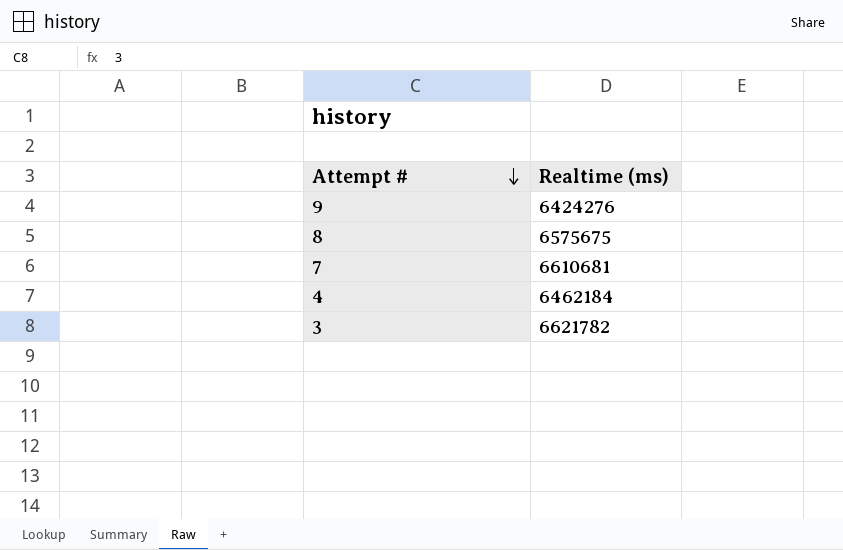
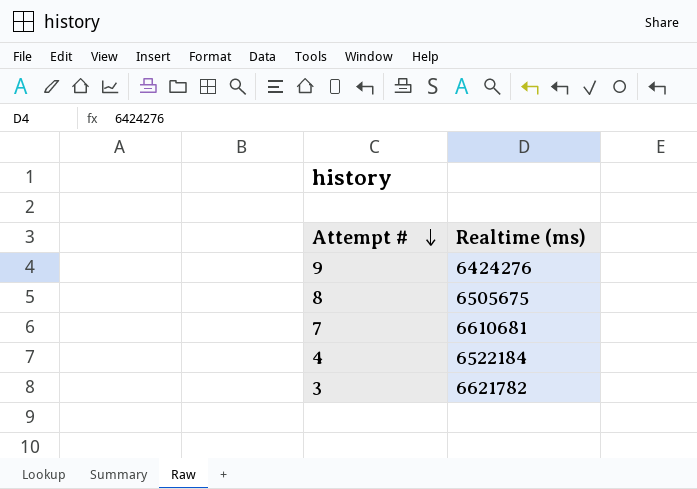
8 | Realtime (ms): 6575675 -> 6505675
4 | Realtime (ms): 6462184 -> 6522184

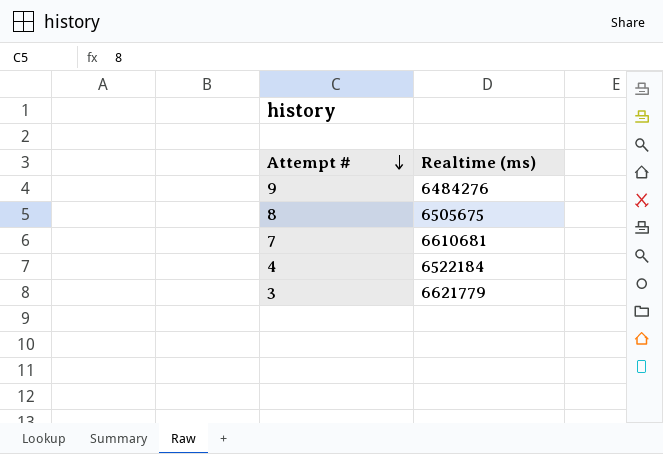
9 | Realtime (ms): 6424276 -> 6484276
3 | Realtime (ms): 6621782 -> 6621779

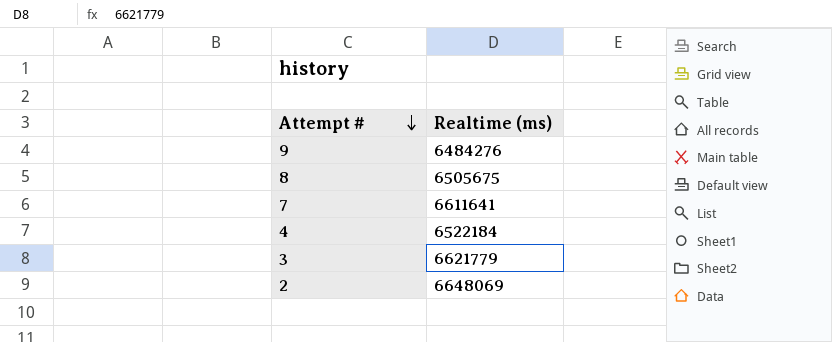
7 | Realtime (ms): 6610681 -> 6611641
row 2: none -> 6648069

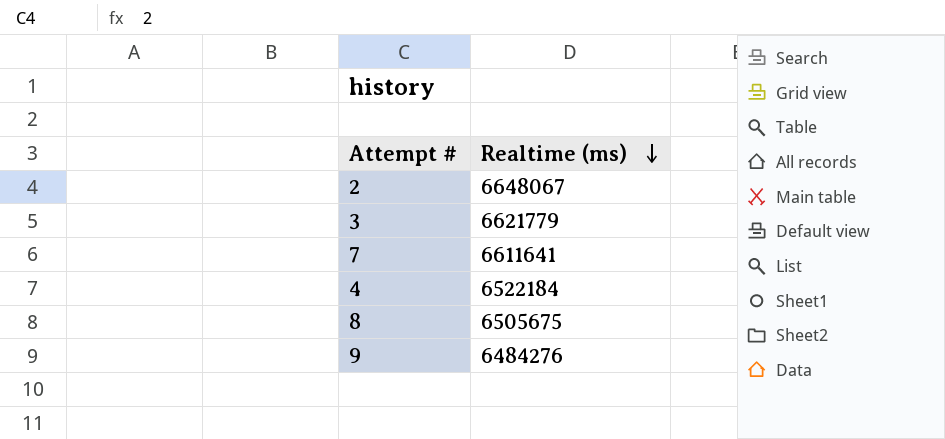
row order: Attempt # descending -> Realtime (ms) descending
2 | Realtime (ms): 6648069 -> 6648067

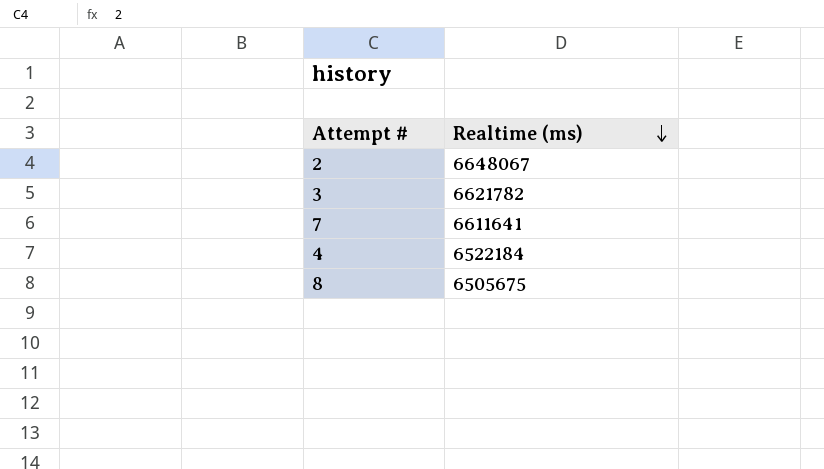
row 9: 6484276 -> none
3 | Realtime (ms): 6621779 -> 6621782

